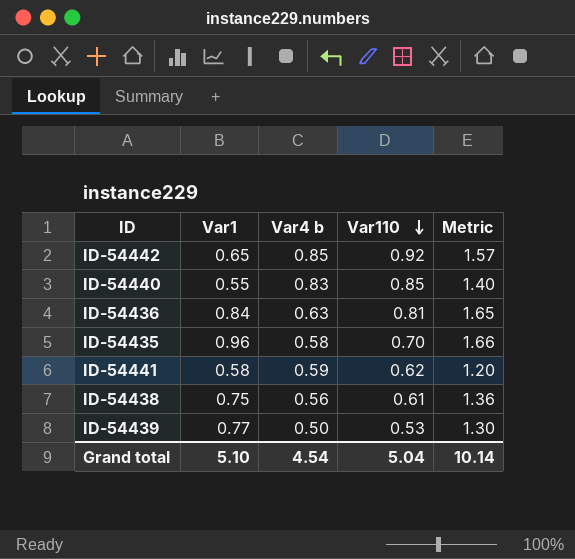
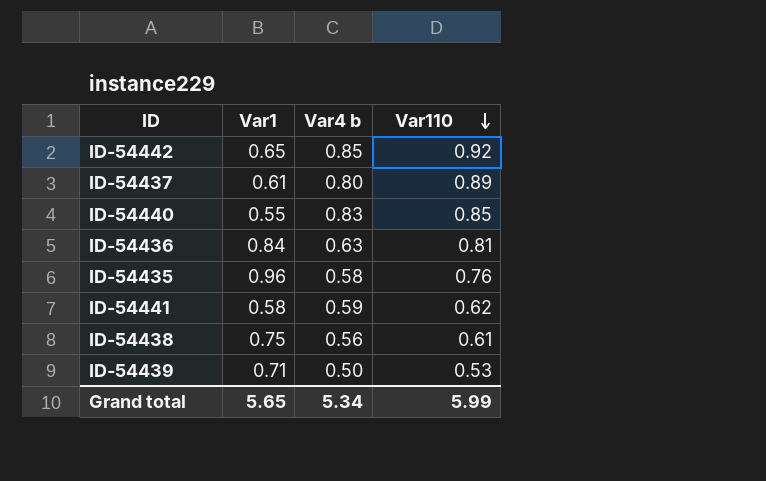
column Metric | formula: [Var1] + [Var110] -> none
row ID-54437: none -> 0.61 | 0.80 | 0.89
ID-54435 | Var110: 0.70 -> 0.76
ID-54439 | Var1: 0.77 -> 0.71
Grand total | Var1: 5.10 -> 5.65
Grand total | Var4 b: 4.54 -> 5.34
Grand total | Var110: 5.04 -> 5.99

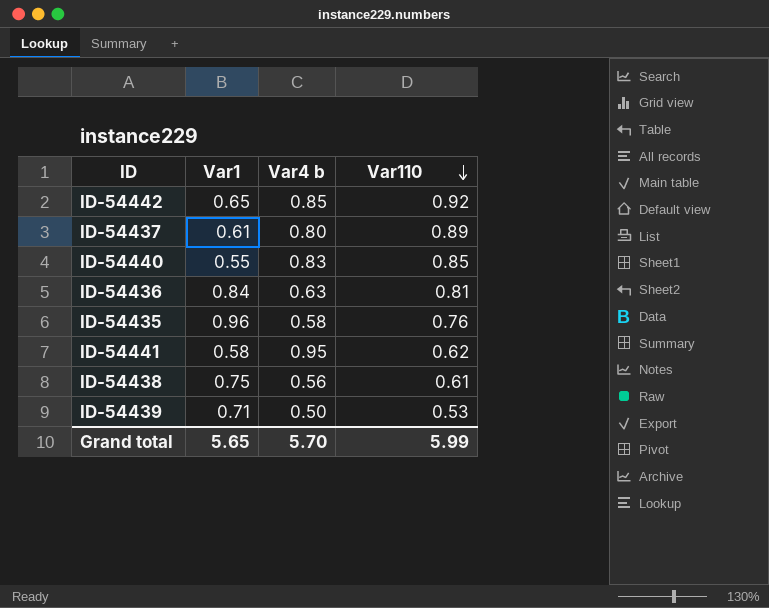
ID-54441 | Var4 b: 0.59 -> 0.95
Grand total | Var4 b: 5.34 -> 5.70

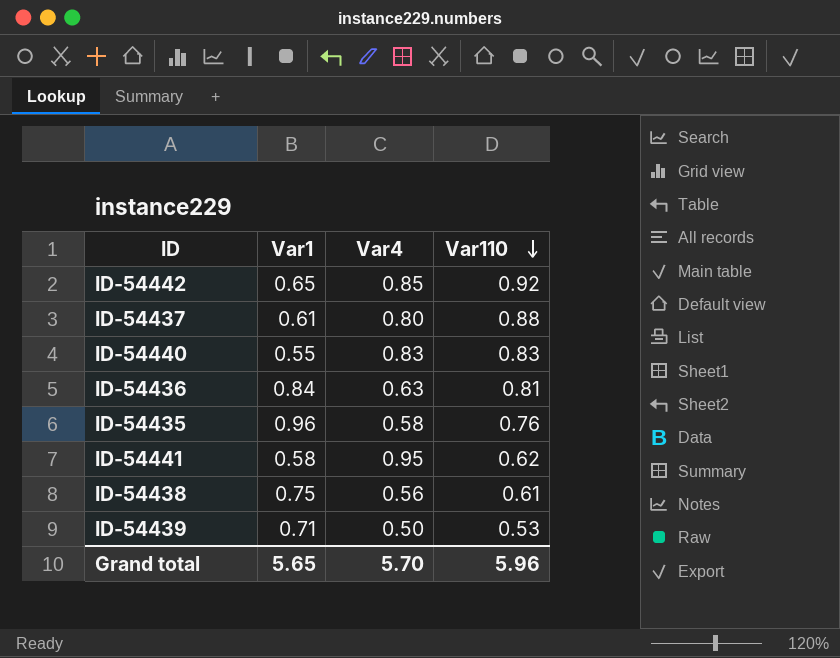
column name: Var4 b -> Var4
ID-54437 | Var110: 0.89 -> 0.88
ID-54440 | Var110: 0.85 -> 0.83
Grand total | Var110: 5.99 -> 5.96

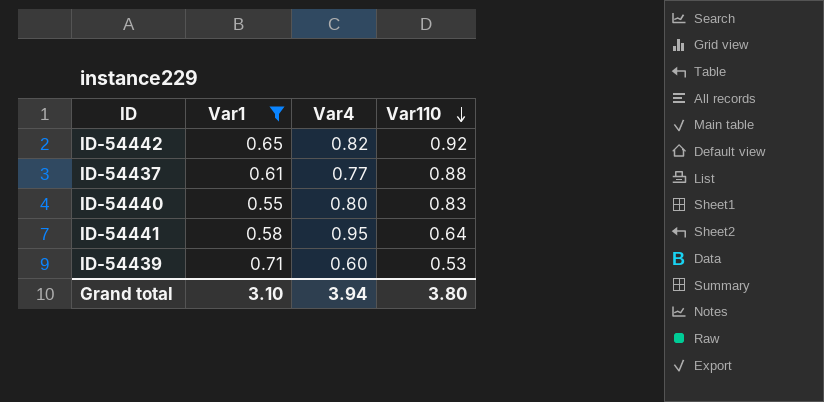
filter: none -> Var1 <= 0.71
ID-54442 | Var4: 0.85 -> 0.82
ID-54437 | Var4: 0.80 -> 0.77
ID-54440 | Var4: 0.83 -> 0.80
ID-54441 | Var110: 0.62 -> 0.64
ID-54439 | Var4: 0.50 -> 0.60
Grand total | Var1: 5.65 -> 3.10
Grand total | Var4: 5.70 -> 3.94
Grand total | Var110: 5.96 -> 3.80

